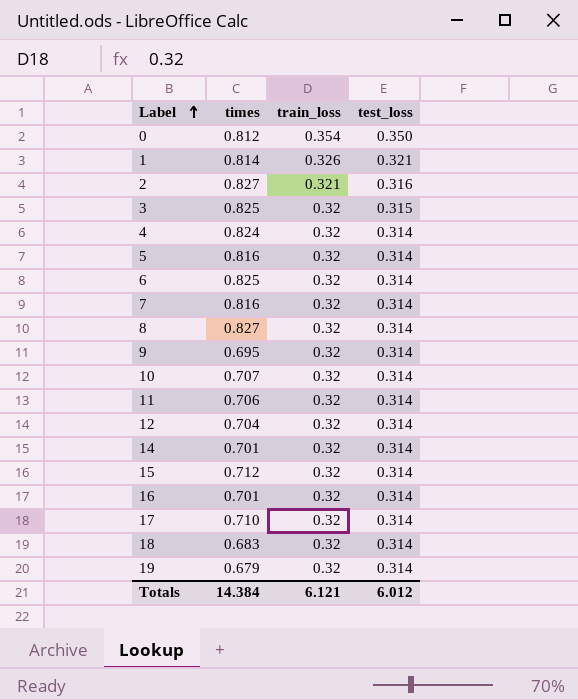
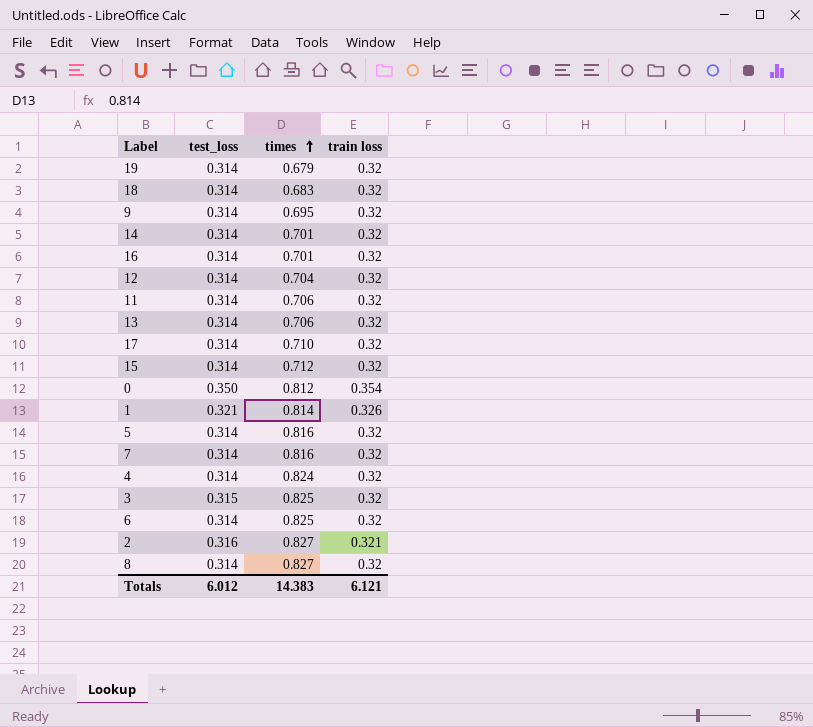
row order: Label ascending -> times ascending
column test_loss | position: 4 -> 2
column name: train_loss -> train loss
row 10: 0.707 | 0.32 | 0.314 -> none
row 13: none -> 0.314 | 0.706 | 0.32
Totals | times: 14.384 -> 14.383

